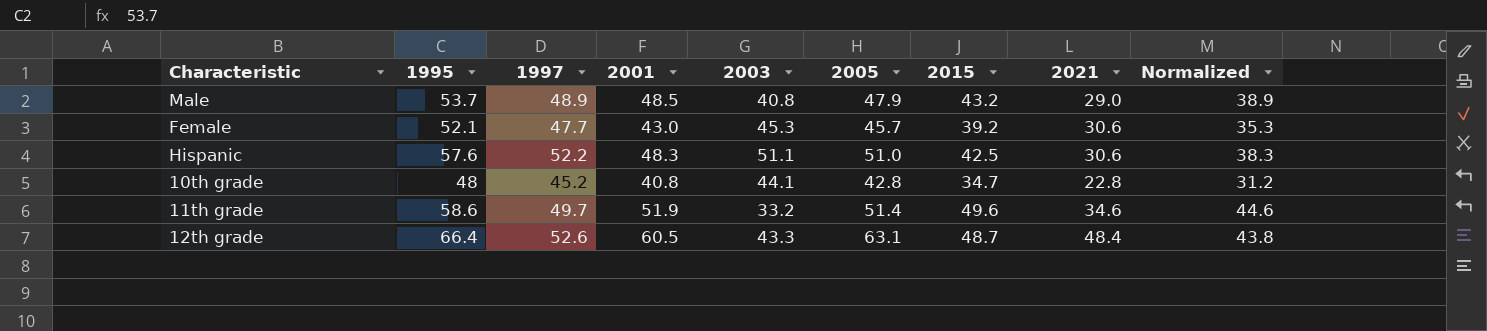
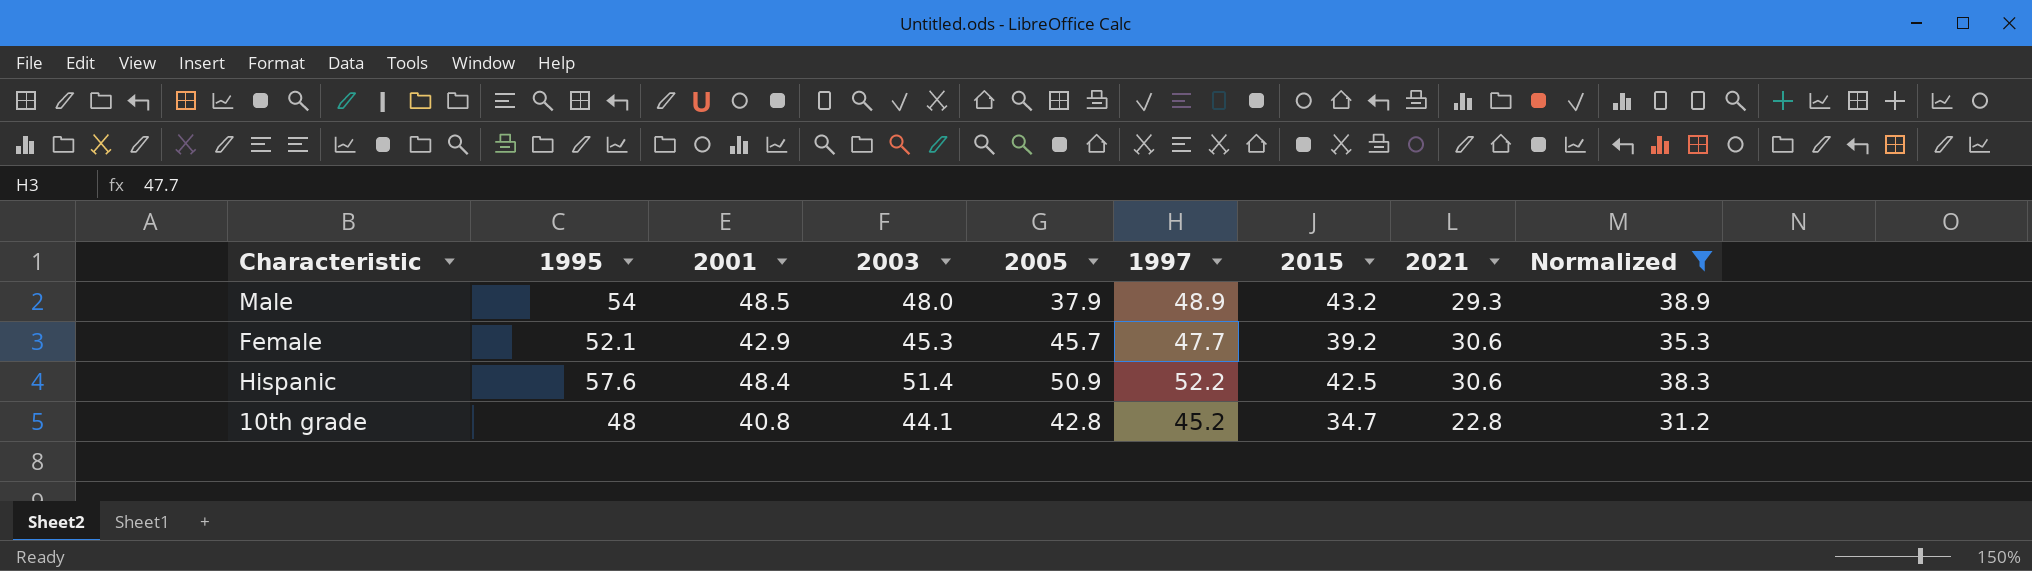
filter: none -> Normalized <= 38.9
column 1997 | position: 3 -> 6
Male | 1995: 53.7 -> 54
Male | 2003: 40.8 -> 48.0
Male | 2005: 47.9 -> 37.9
Male | 2021: 29.0 -> 29.3
Female | 2001: 43.0 -> 42.9
Hispanic | 2001: 48.3 -> 48.4
Hispanic | 2003: 51.1 -> 51.4
Hispanic | 2005: 51.0 -> 50.9

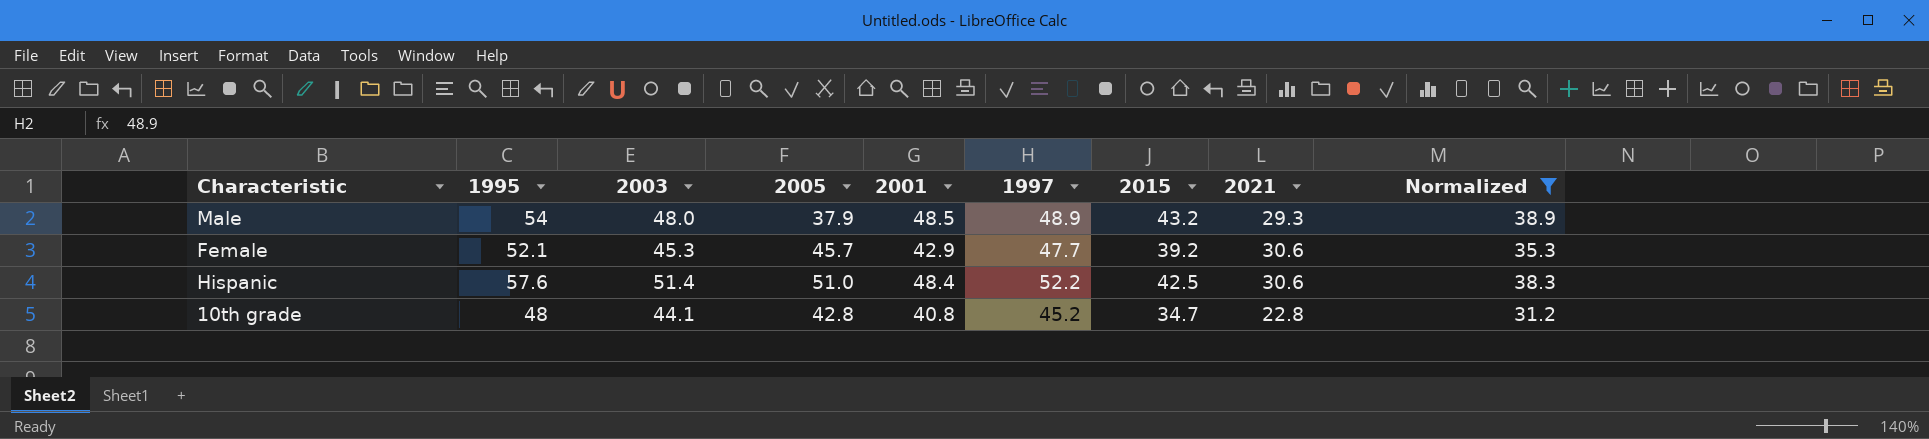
column 2001 | position: 3 -> 5
Hispanic | 2005: 50.9 -> 51.0

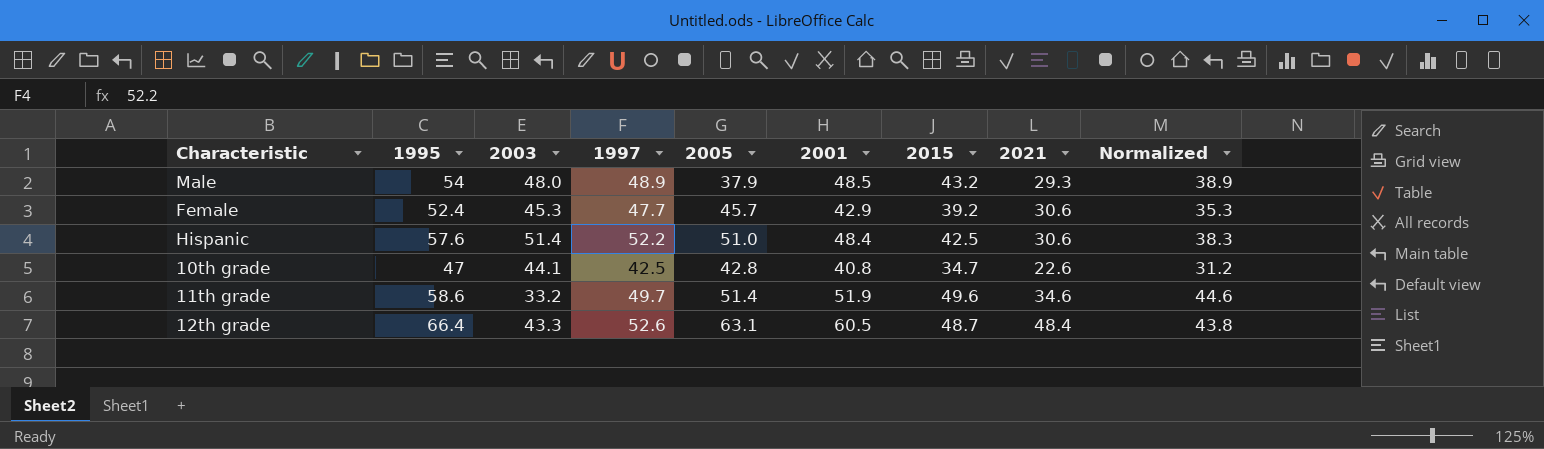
filter: Normalized <= 38.9 -> none
column 1997 | position: 6 -> 4
Female | 1995: 52.1 -> 52.4
10th grade | 1995: 48 -> 47
10th grade | 1997: 45.2 -> 42.5
10th grade | 2021: 22.8 -> 22.6

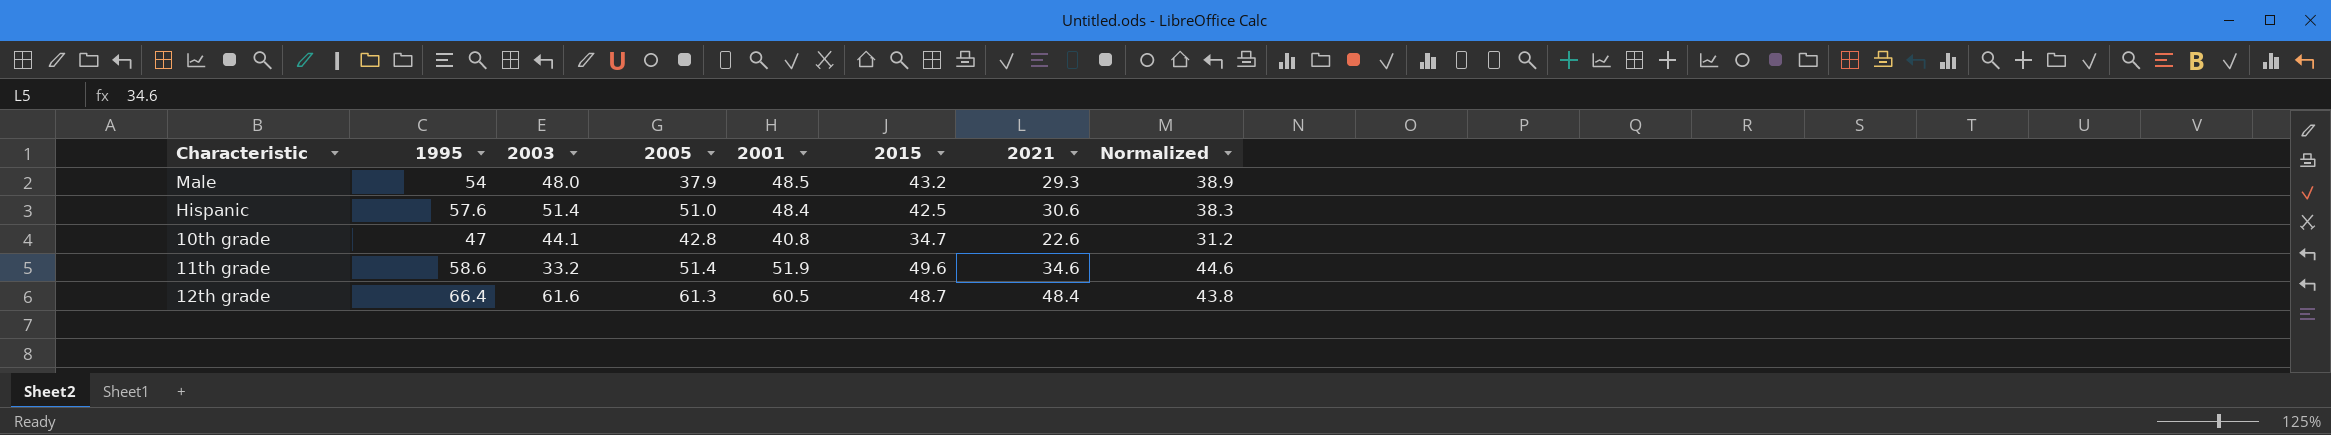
column 1997 | position: 4 -> none
row Female: 52.4 | 45.3 | 47.7 | 45.7 | 42.9 | 39.2 | 30.6 | 35.3 -> none
12th grade | 2003: 43.3 -> 61.6
12th grade | 2005: 63.1 -> 61.3

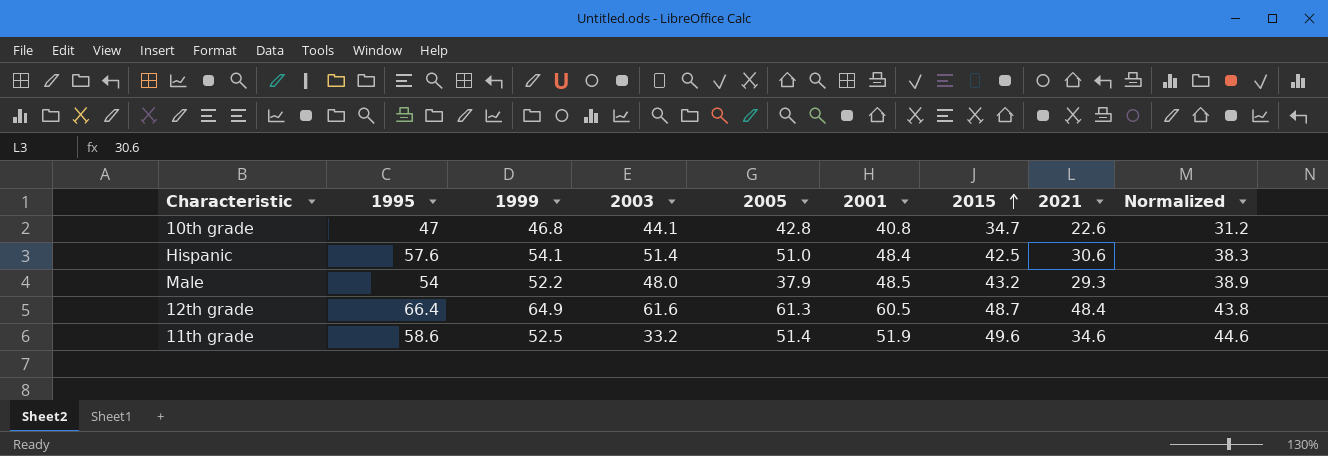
row order: none -> 2015 ascending
column 1999 | position: none -> 3

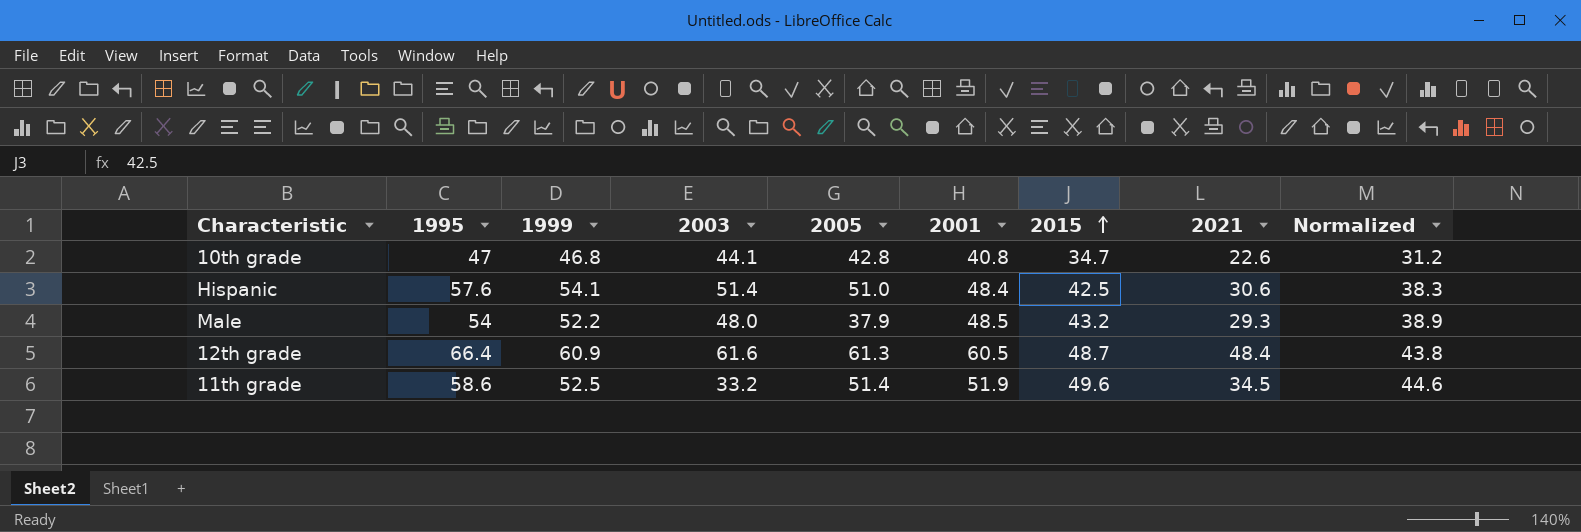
12th grade | 1999: 64.9 -> 60.9
11th grade | 2021: 34.6 -> 34.5

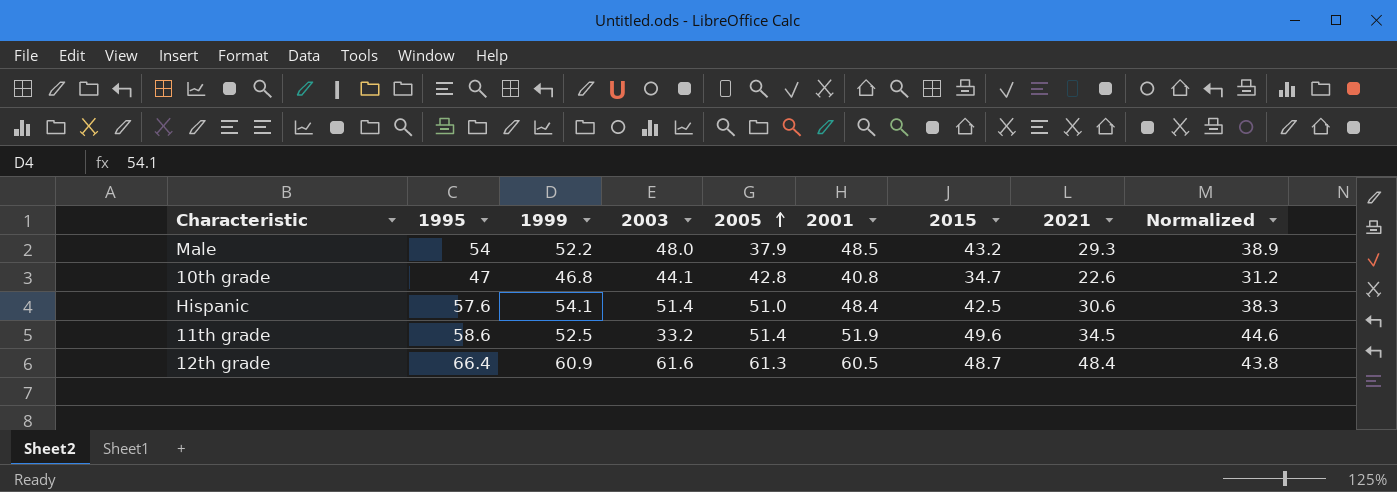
row order: 2015 ascending -> 2005 ascending

